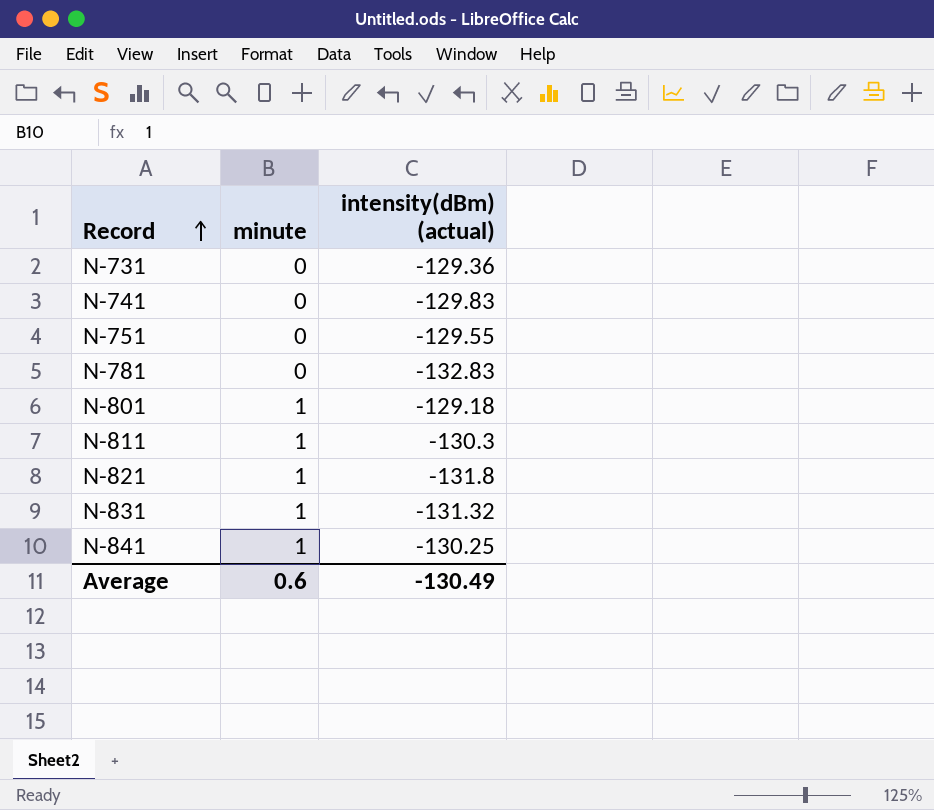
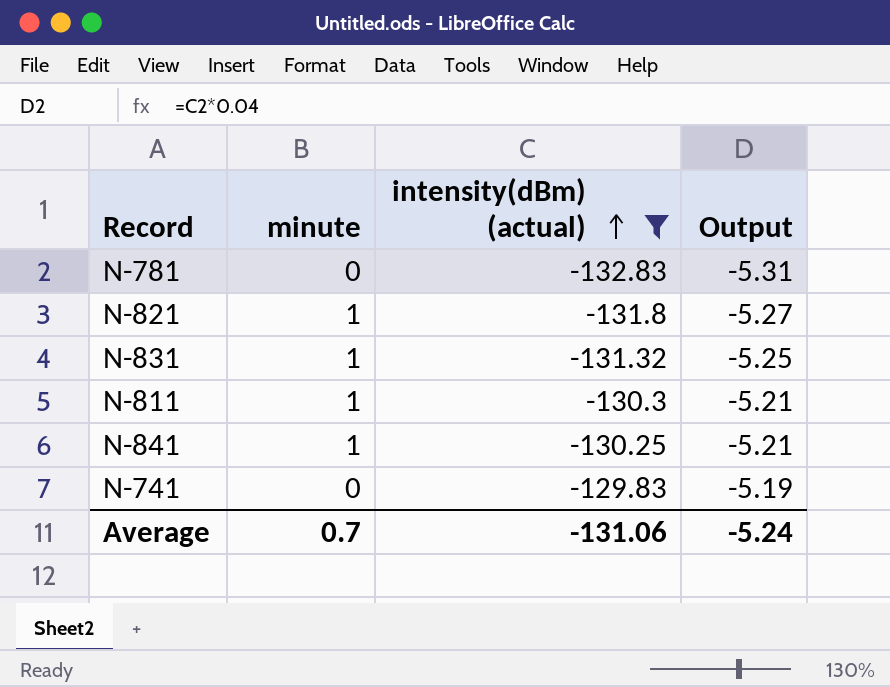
filter: none -> intensity(dBm) (actual) <= -129.83
row order: Record ascending -> intensity(dBm) (actual) ascending
column Output | formula: none -> [intensity(dBm) (actual)] * 0.04
Average | minute: 0.6 -> 0.7
Average | intensity(dBm) (actual): -130.49 -> -131.06

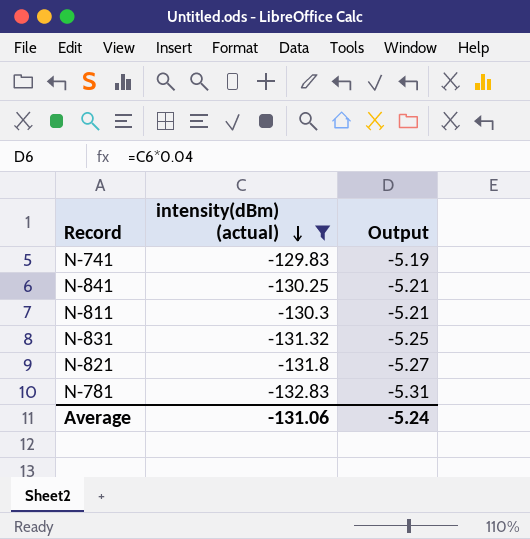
row order: intensity(dBm) (actual) ascending -> intensity(dBm) (actual) descending
column minute | position: 2 -> none

